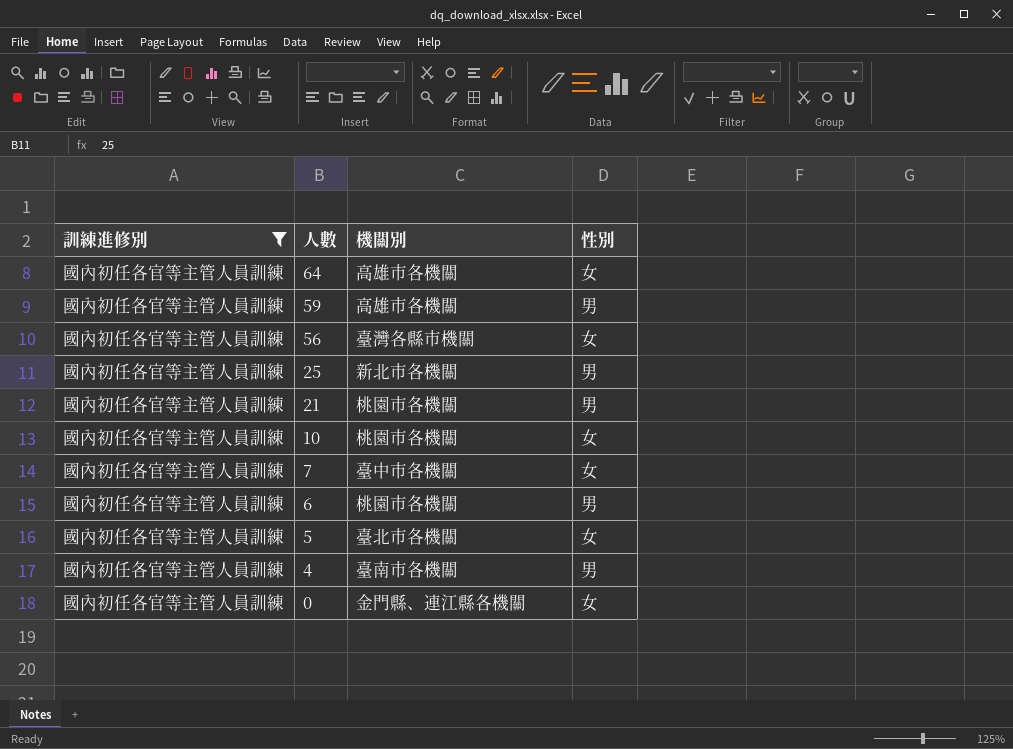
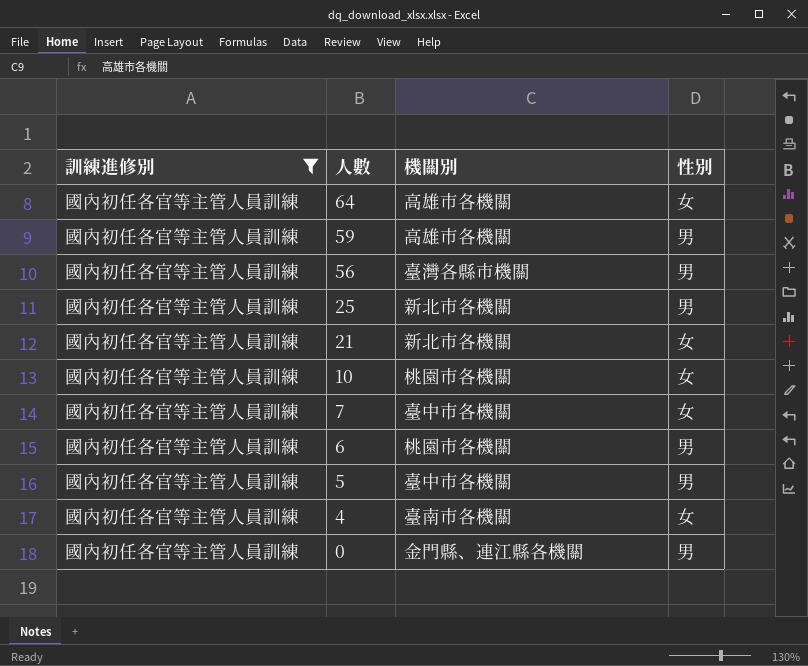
56 | 性別: 女 -> 男
21 | 機關別: 桃園市各機關 -> 新北市各機關
21 | 性別: 男 -> 女
5 | 機關別: 臺北市各機關 -> 臺中市各機關
5 | 性別: 女 -> 男
4 | 性別: 男 -> 女
0 | 性別: 女 -> 男

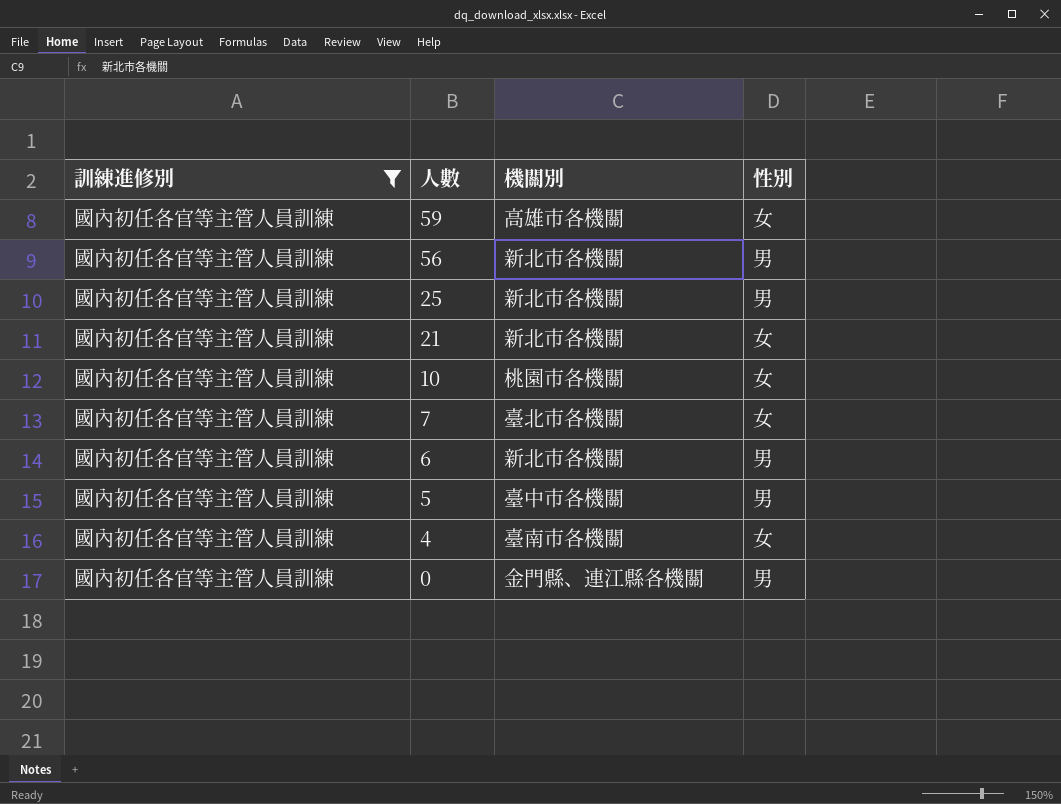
row 64: 國內初任各官等主管人員訓練 | 高雄市各機關 | 女 -> none
59 | 性別: 男 -> 女
56 | 機關別: 臺灣各縣市機關 -> 新北市各機關
7 | 機關別: 臺中市各機關 -> 臺北市各機關
6 | 機關別: 桃園市各機關 -> 新北市各機關

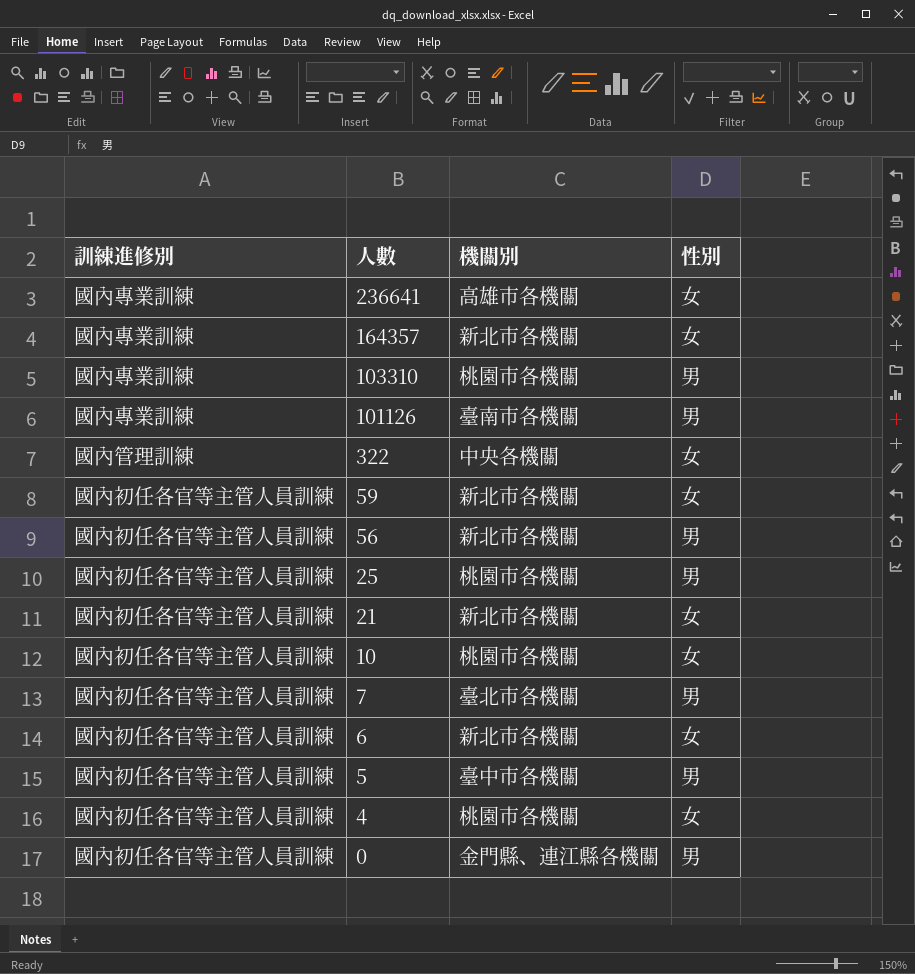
filter: 訓練進修別 = 國內初任各官等主管人員訓練 -> none
59 | 機關別: 高雄市各機關 -> 新北市各機關
25 | 機關別: 新北市各機關 -> 桃園市各機關
7 | 性別: 女 -> 男
6 | 性別: 男 -> 女
4 | 機關別: 臺南市各機關 -> 桃園市各機關

